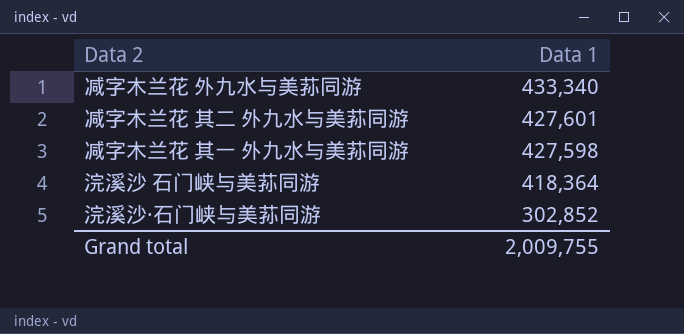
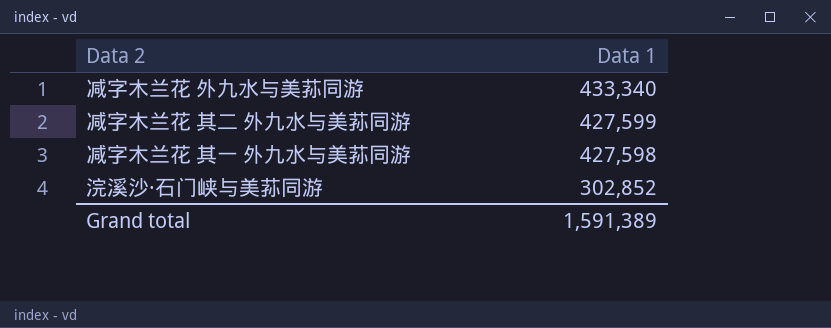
row 浣溪沙 石门峡与美荪同游: 418,364 -> none
减字木兰花 其二 外九水与美荪同游 | Data 1: 427,601 -> 427,599
Grand total | Data 1: 2,009,755 -> 1,591,389

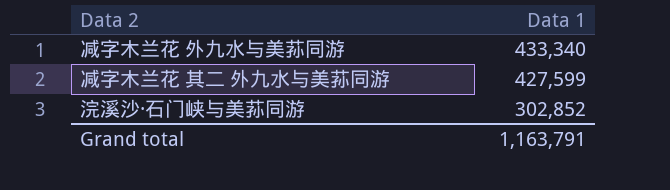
row 减字木兰花 其一 外九水与美荪同游: 427,598 -> none
Grand total | Data 1: 1,591,389 -> 1,163,791

